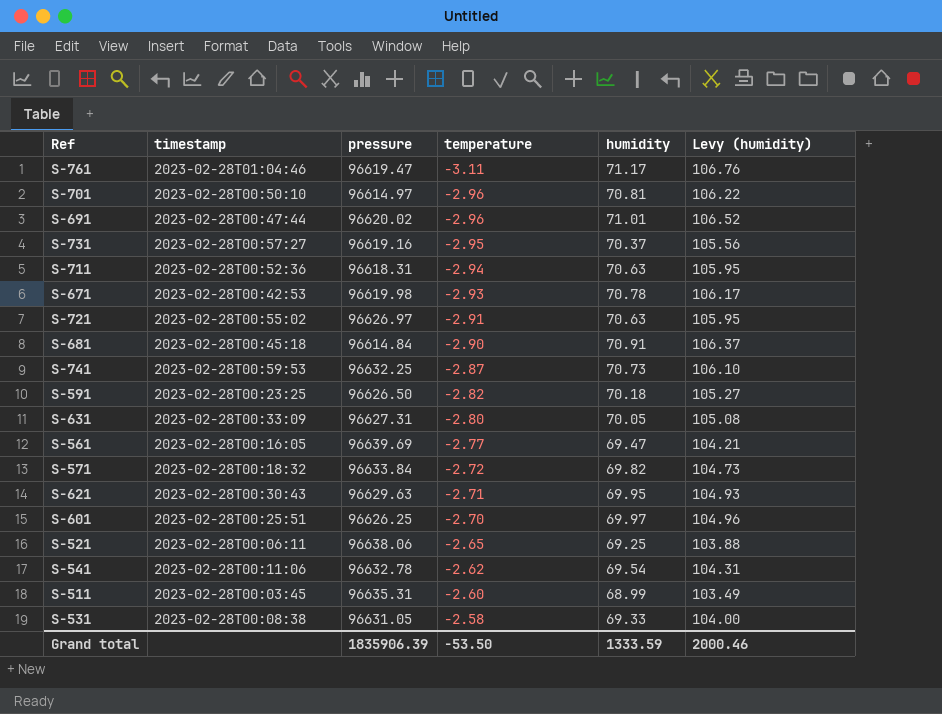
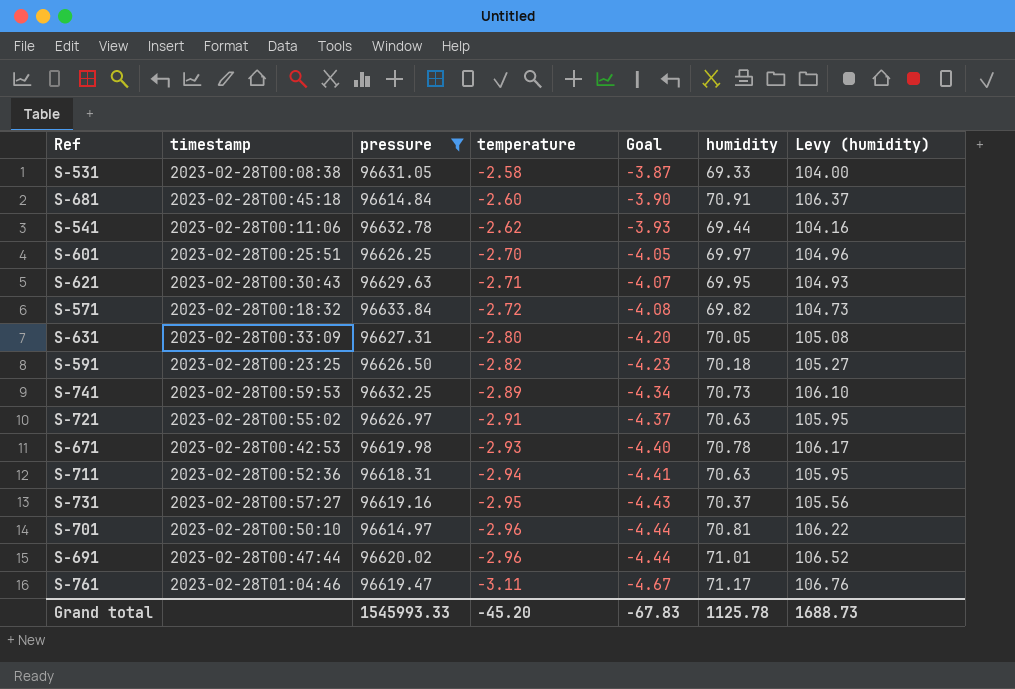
filter: none -> pressure <= 96633.84
row order: temperature ascending -> temperature descending
column Goal | formula: none -> [temperature] * 1.5
S-681 | temperature: -2.90 -> -2.60
S-541 | humidity: 69.54 -> 69.44
S-541 | Levy (humidity): 104.31 -> 104.16
S-741 | temperature: -2.87 -> -2.89
Grand total | pressure: 1835906.39 -> 1545993.33
Grand total | temperature: -53.50 -> -45.20
Grand total | humidity: 1333.59 -> 1125.78
Grand total | Levy (humidity): 2000.46 -> 1688.73

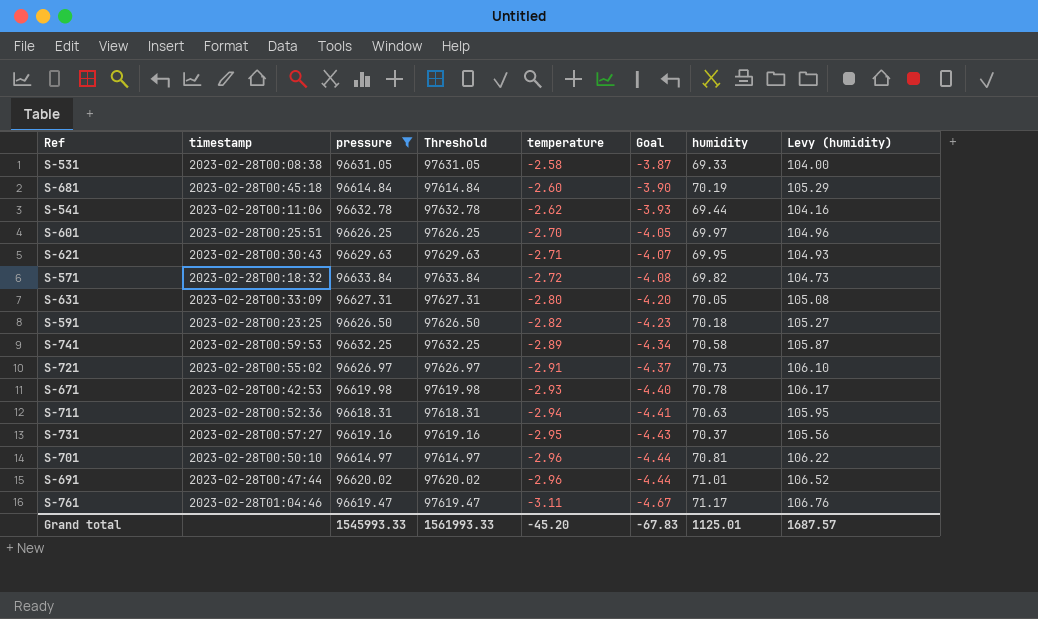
column Threshold | formula: none -> [pressure] + 1000
S-681 | humidity: 70.91 -> 70.19
S-681 | Levy (humidity): 106.37 -> 105.29
S-741 | humidity: 70.73 -> 70.58
S-741 | Levy (humidity): 106.10 -> 105.87
S-721 | humidity: 70.63 -> 70.73
S-721 | Levy (humidity): 105.95 -> 106.10
Grand total | humidity: 1125.78 -> 1125.01
Grand total | Levy (humidity): 1688.73 -> 1687.57

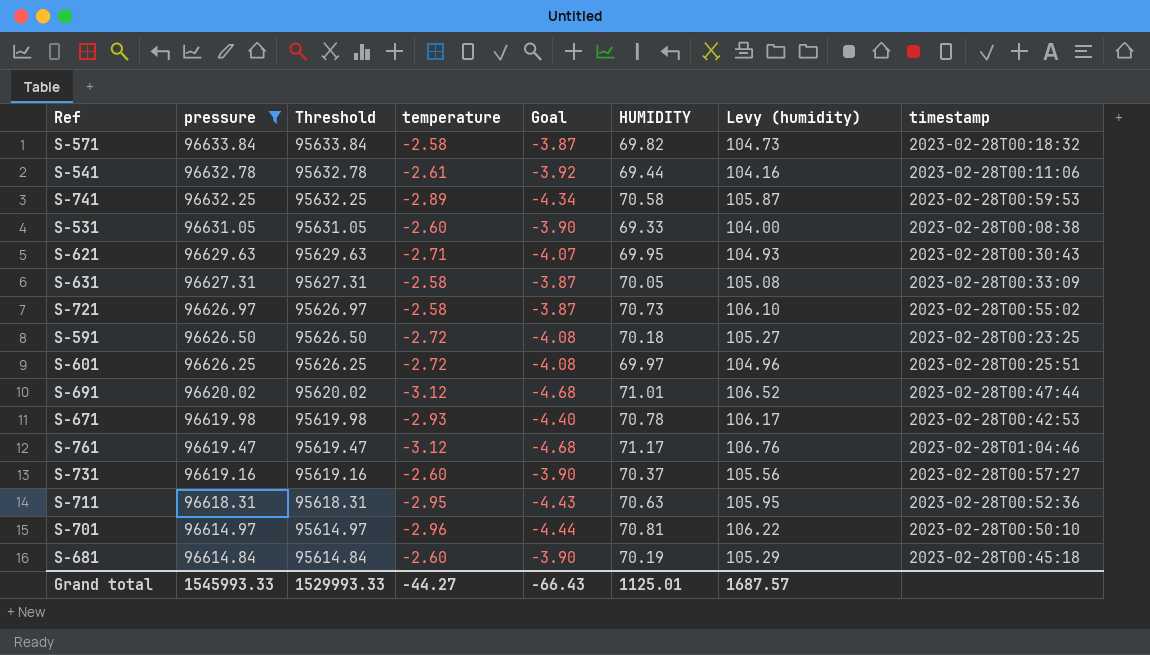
row order: temperature descending -> pressure descending
column Threshold | formula: [pressure] + 1000 -> [pressure] - 1000
column name: humidity -> HUMIDITY
column timestamp | position: 2 -> 8
S-571 | temperature: -2.72 -> -2.58
S-571 | Goal: -4.08 -> -3.87
S-541 | temperature: -2.62 -> -2.61
S-541 | Goal: -3.93 -> -3.92
S-531 | temperature: -2.58 -> -2.60
S-531 | Goal: -3.87 -> -3.90
S-631 | temperature: -2.80 -> -2.58
S-631 | Goal: -4.20 -> -3.87
S-721 | temperature: -2.91 -> -2.58
S-721 | Goal: -4.37 -> -3.87
S-591 | temperature: -2.82 -> -2.72
S-591 | Goal: -4.23 -> -4.08
S-601 | temperature: -2.70 -> -2.72
S-601 | Goal: -4.05 -> -4.08
S-691 | temperature: -2.96 -> -3.12
S-691 | Goal: -4.44 -> -4.68
S-761 | temperature: -3.11 -> -3.12
S-761 | Goal: -4.67 -> -4.68
S-731 | temperature: -2.95 -> -2.60
S-731 | Goal: -4.43 -> -3.90
S-711 | temperature: -2.94 -> -2.95
S-711 | Goal: -4.41 -> -4.43
Grand total | Threshold: 1561993.33 -> 1529993.33
Grand total | temperature: -45.20 -> -44.27
Grand total | Goal: -67.83 -> -66.43

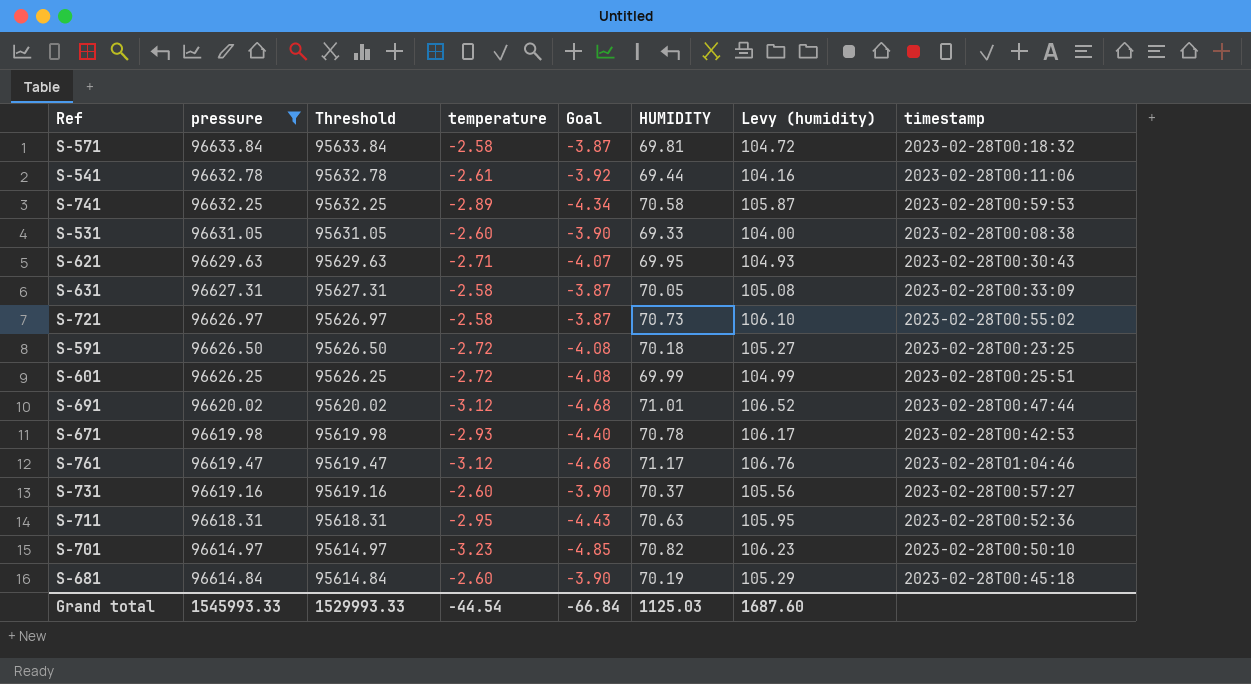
S-571 | HUMIDITY: 69.82 -> 69.81
S-571 | Levy (humidity): 104.73 -> 104.72
S-601 | HUMIDITY: 69.97 -> 69.99
S-601 | Levy (humidity): 104.96 -> 104.99
S-701 | temperature: -2.96 -> -3.23
S-701 | Goal: -4.44 -> -4.85
S-701 | HUMIDITY: 70.81 -> 70.82
S-701 | Levy (humidity): 106.22 -> 106.23
Grand total | temperature: -44.27 -> -44.54
Grand total | Goal: -66.43 -> -66.84
Grand total | HUMIDITY: 1125.01 -> 1125.03
Grand total | Levy (humidity): 1687.57 -> 1687.60

